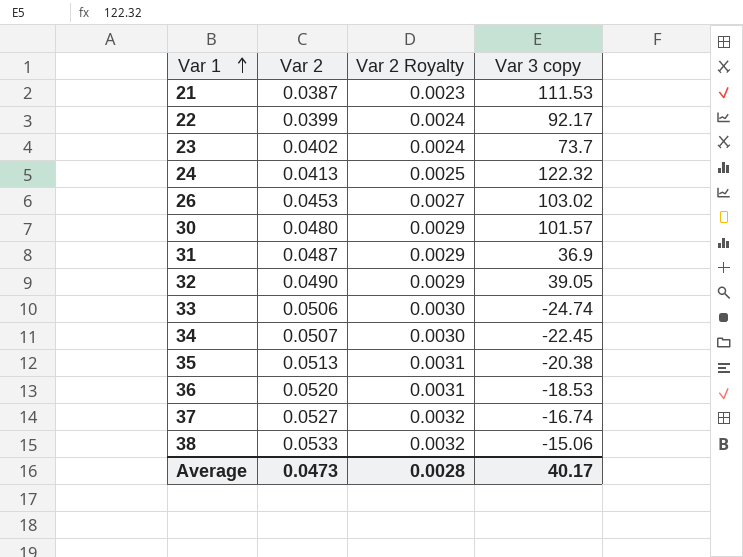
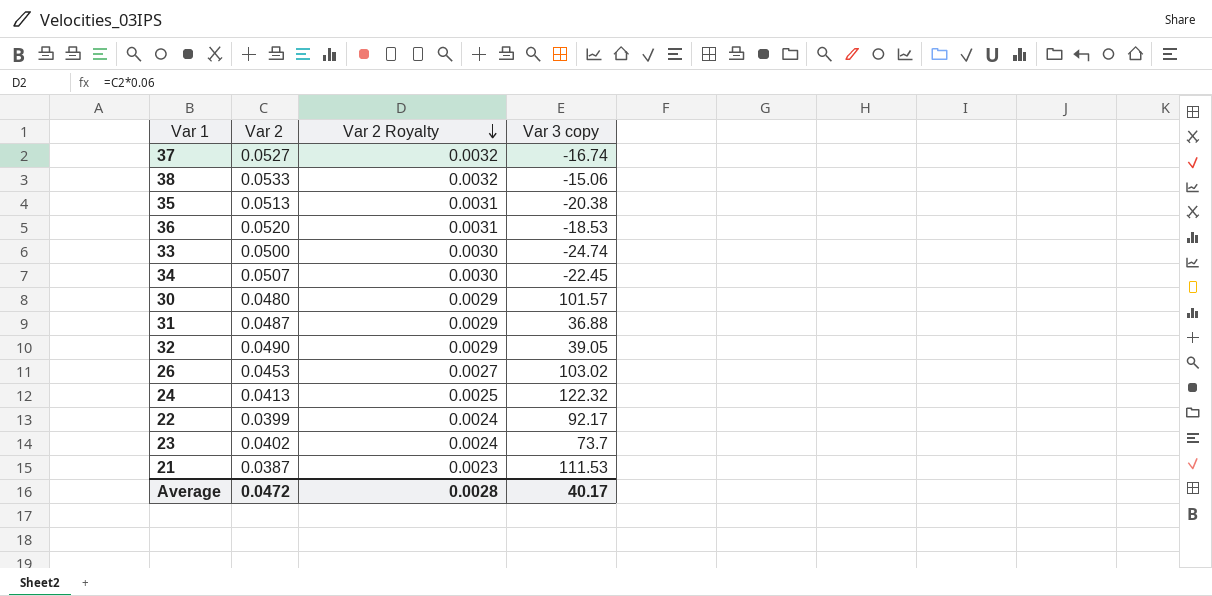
row order: Var 1 ascending -> Var 2 Royalty descending
33 | Var 2: 0.0506 -> 0.0500
31 | Var 3 copy: 36.9 -> 36.88
Average | Var 2: 0.0473 -> 0.0472

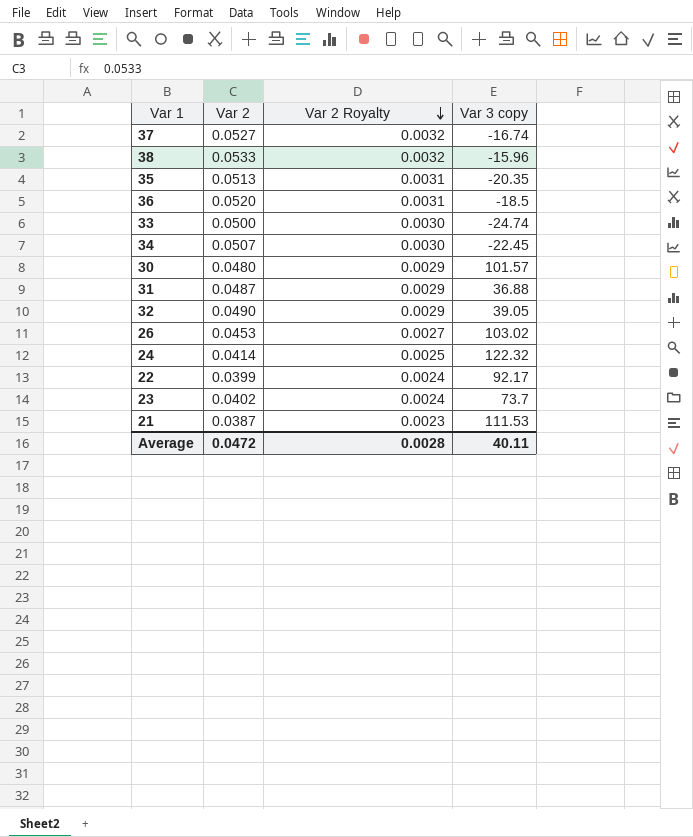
38 | Var 3 copy: -15.06 -> -15.96
35 | Var 3 copy: -20.38 -> -20.35
36 | Var 3 copy: -18.53 -> -18.5
24 | Var 2: 0.0413 -> 0.0414
Average | Var 3 copy: 40.17 -> 40.11

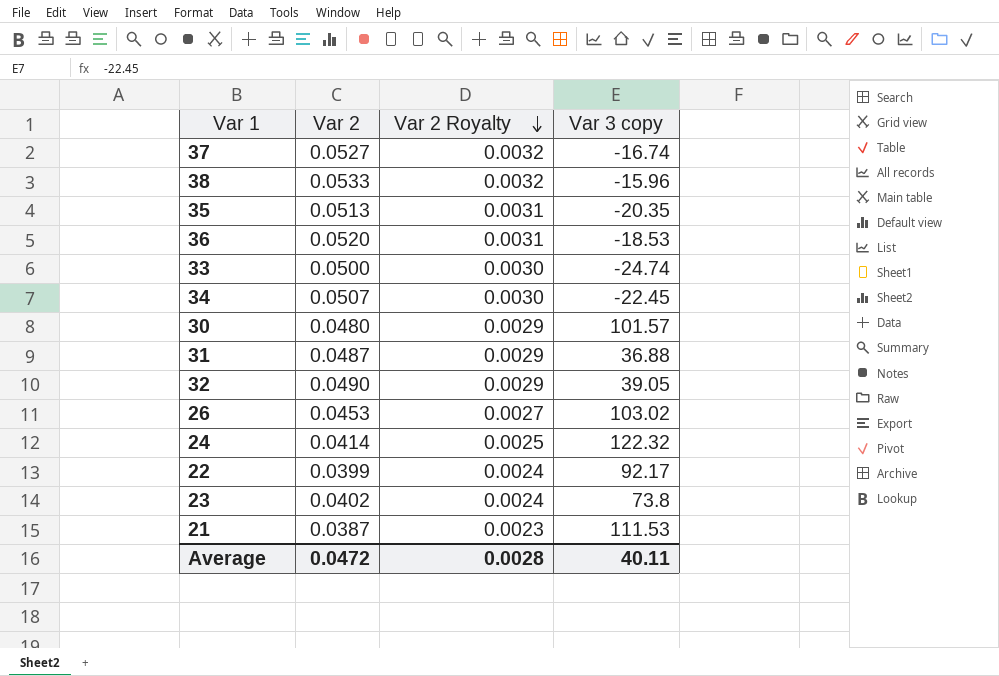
36 | Var 3 copy: -18.5 -> -18.53
23 | Var 3 copy: 73.7 -> 73.8

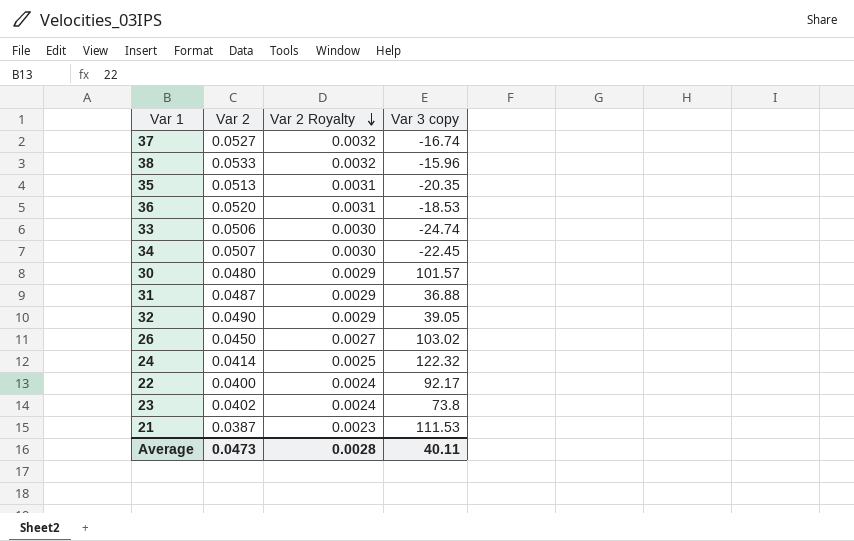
33 | Var 2: 0.0500 -> 0.0506
26 | Var 2: 0.0453 -> 0.0450
22 | Var 2: 0.0399 -> 0.0400
Average | Var 2: 0.0472 -> 0.0473

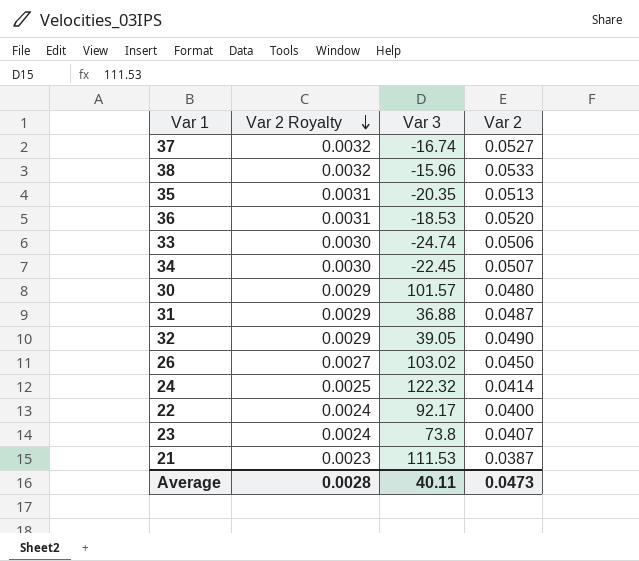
column name: Var 3 copy -> Var 3
column Var 2 | position: 2 -> 4
23 | Var 2: 0.0402 -> 0.0407

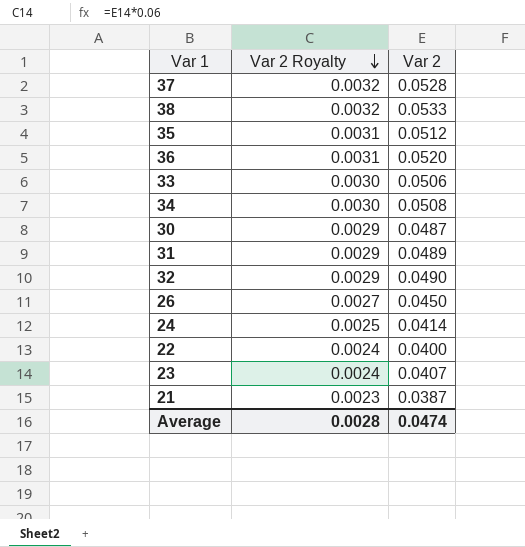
column Var 3 | position: 3 -> none
37 | Var 2: 0.0527 -> 0.0528
35 | Var 2: 0.0513 -> 0.0512
34 | Var 2: 0.0507 -> 0.0508
30 | Var 2: 0.0480 -> 0.0487
31 | Var 2: 0.0487 -> 0.0489
Average | Var 2: 0.0473 -> 0.0474

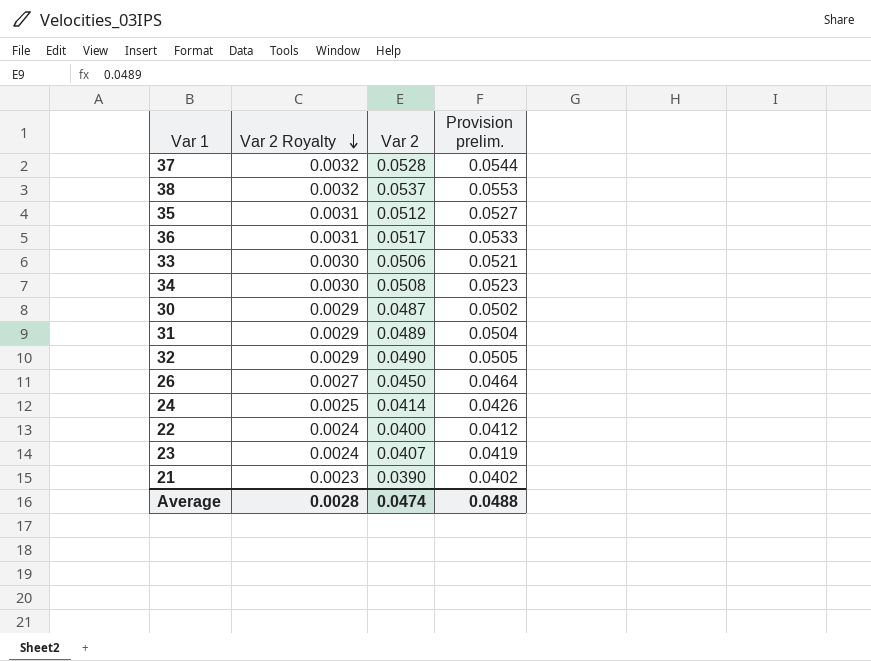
column Provision prelim. | formula: none -> [Var 2] * 1.03
38 | Var 2: 0.0533 -> 0.0537
36 | Var 2: 0.0520 -> 0.0517
21 | Var 2: 0.0387 -> 0.0390

